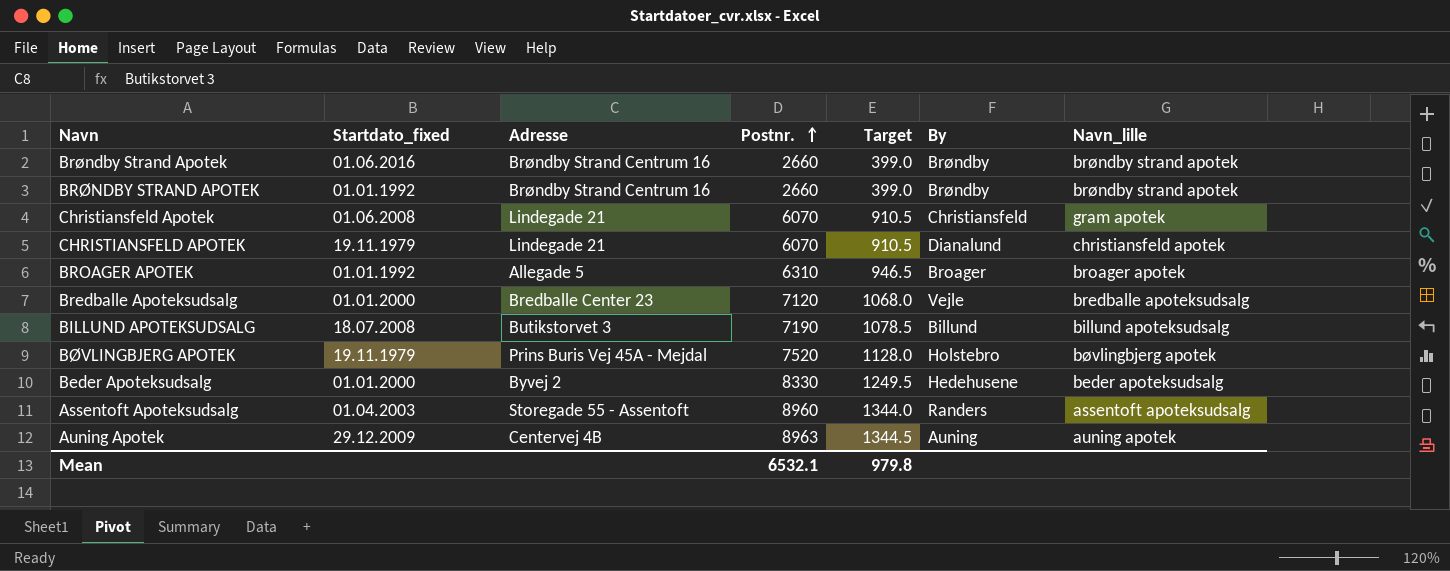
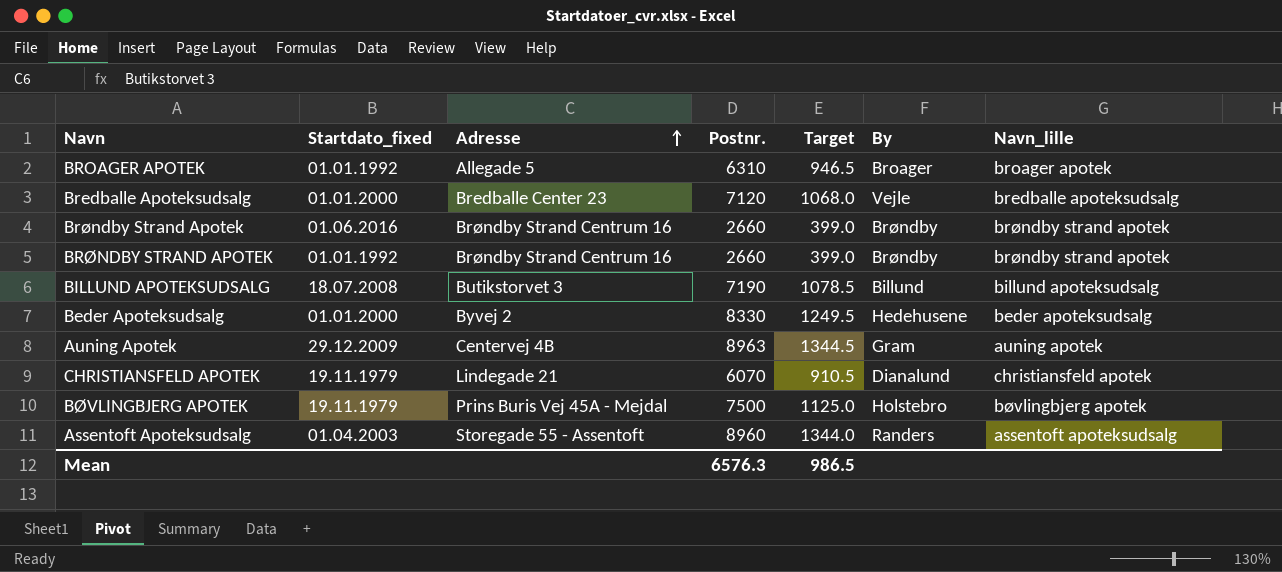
row order: Postnr. ascending -> Adresse ascending
row Christiansfeld Apotek: 01.06.2008 | Lindegade 21 | 6070 | 910.5 | Christiansfeld | gram apotek -> none
Auning Apotek | By: Auning -> Gram
BØVLINGBJERG APOTEK | Postnr.: 7520 -> 7500
BØVLINGBJERG APOTEK | Target: 1128.0 -> 1125.0
Mean | Postnr.: 6532.1 -> 6576.3
Mean | Target: 979.8 -> 986.5

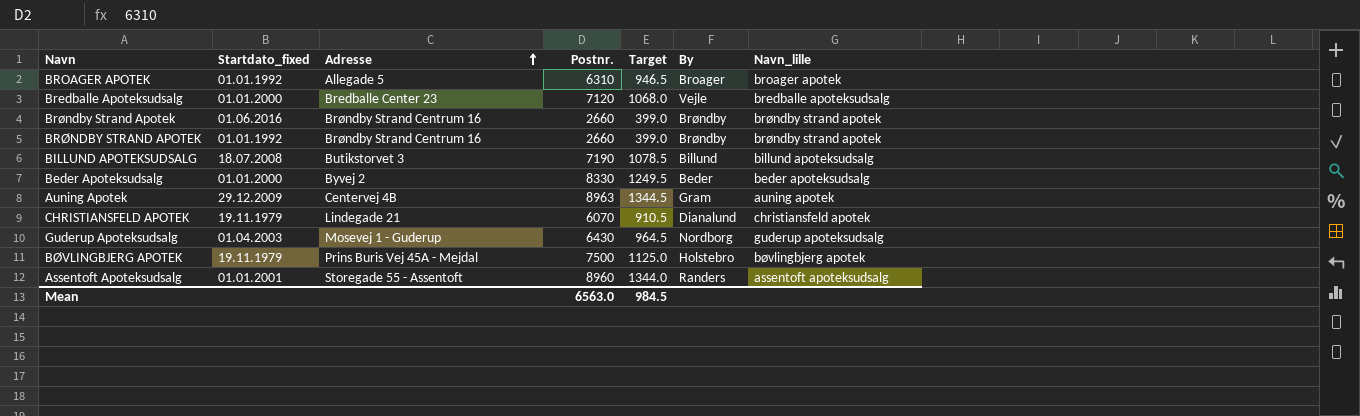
Beder Apoteksudsalg | By: Hedehusene -> Beder
row Guderup Apoteksudsalg: none -> 01.04.2003 | Mosevej 1 - Guderup | 6430 | 964.5 | Nordborg | guderup apoteksudsalg
Assentoft Apoteksudsalg | Startdato_fixed: 01.04.2003 -> 01.01.2001
Mean | Postnr.: 6576.3 -> 6563.0
Mean | Target: 986.5 -> 984.5

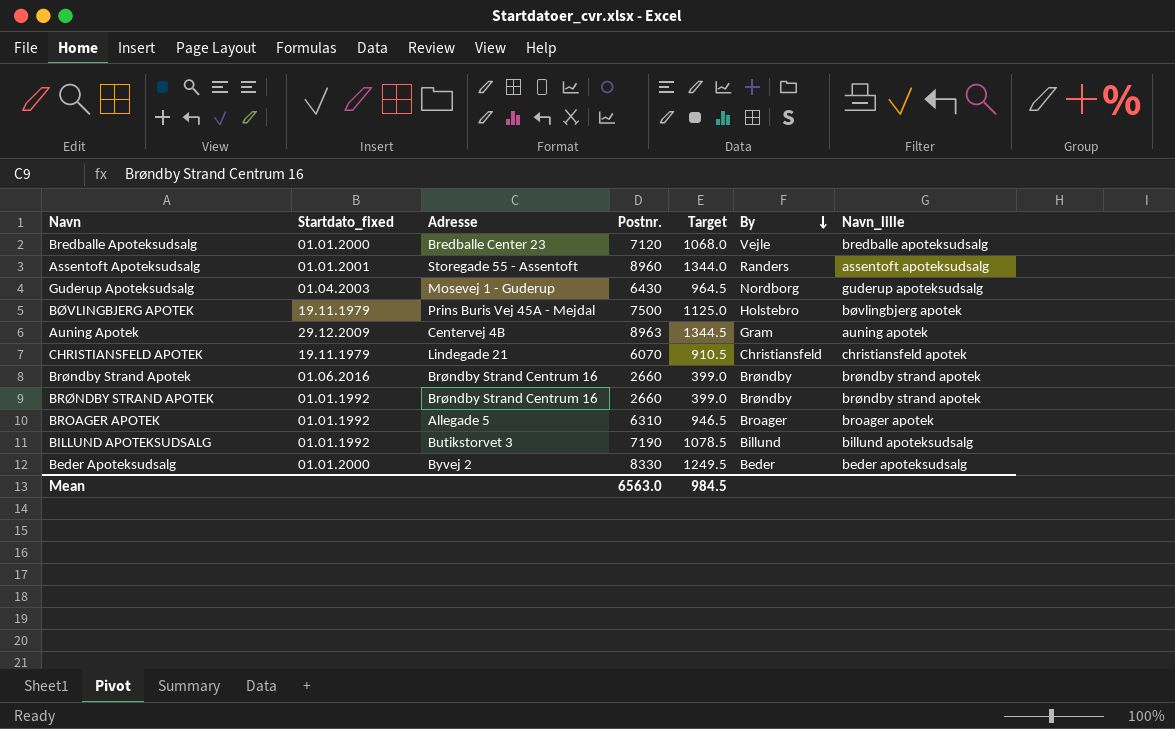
row order: Adresse ascending -> By descending
CHRISTIANSFELD APOTEK | By: Dianalund -> Christiansfeld
BILLUND APOTEKSUDSALG | Startdato_fixed: 18.07.2008 -> 01.01.1992

